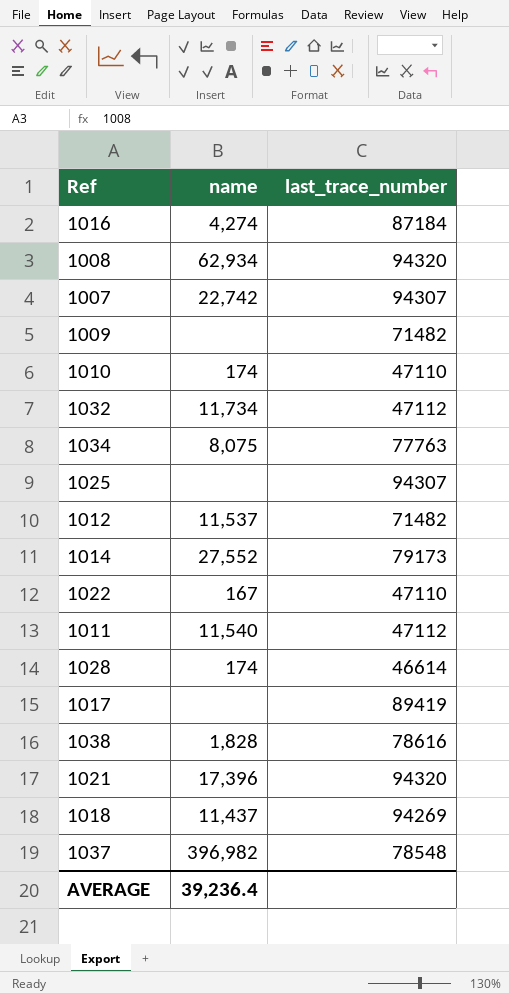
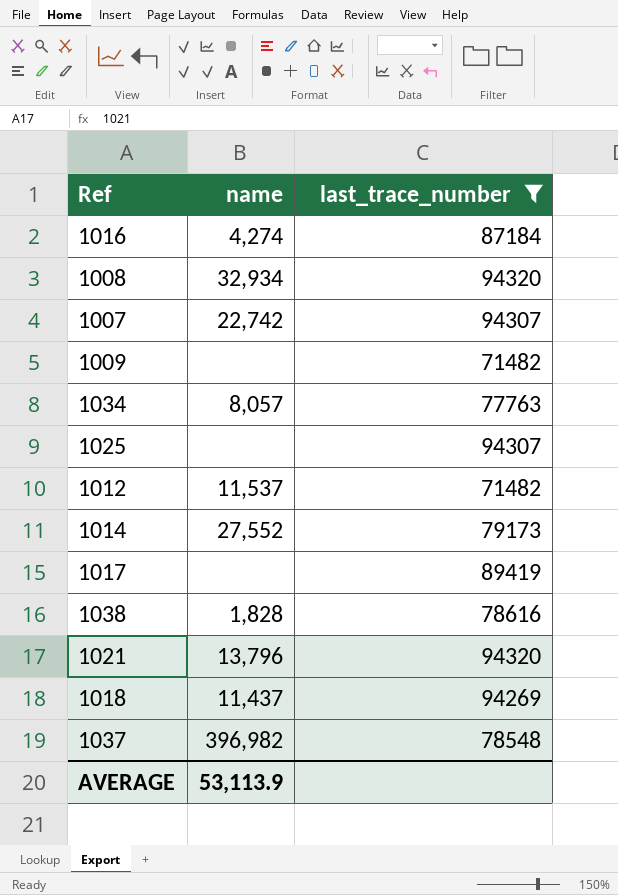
filter: none -> last_trace_number >= 71482
1008 | name: 62,934 -> 32,934
1034 | name: 8,075 -> 8,057
1021 | name: 17,396 -> 13,796
AVERAGE | name: 39,236.4 -> 53,113.9

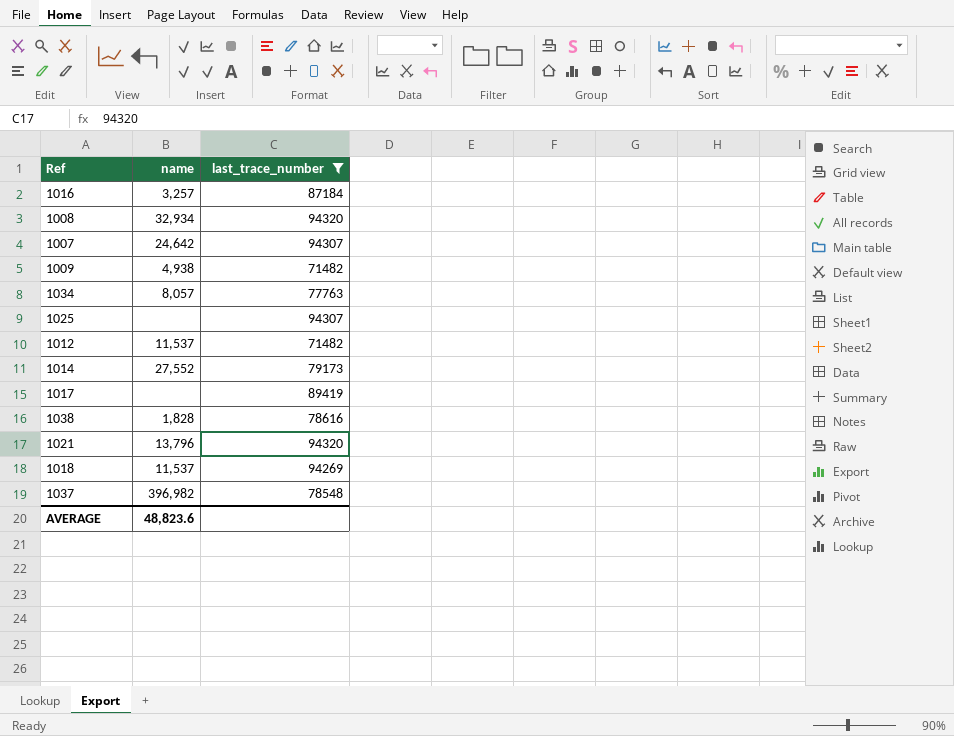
1016 | name: 4,274 -> 3,257
1007 | name: 22,742 -> 24,642
1009 | name: none -> 4,938
1018 | name: 11,437 -> 11,537
AVERAGE | name: 53,113.9 -> 48,823.6

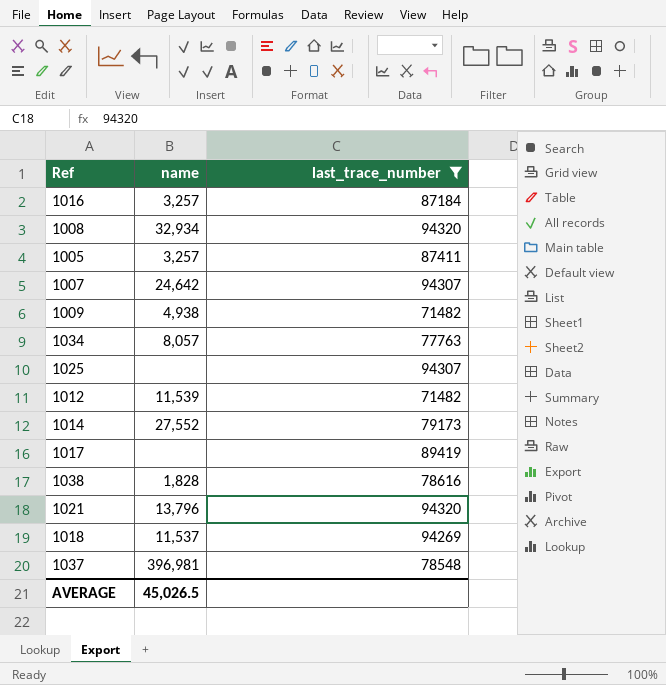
row 1005: none -> 3,257 | 87411
1012 | name: 11,537 -> 11,539
1037 | name: 396,982 -> 396,981
AVERAGE | name: 48,823.6 -> 45,026.5

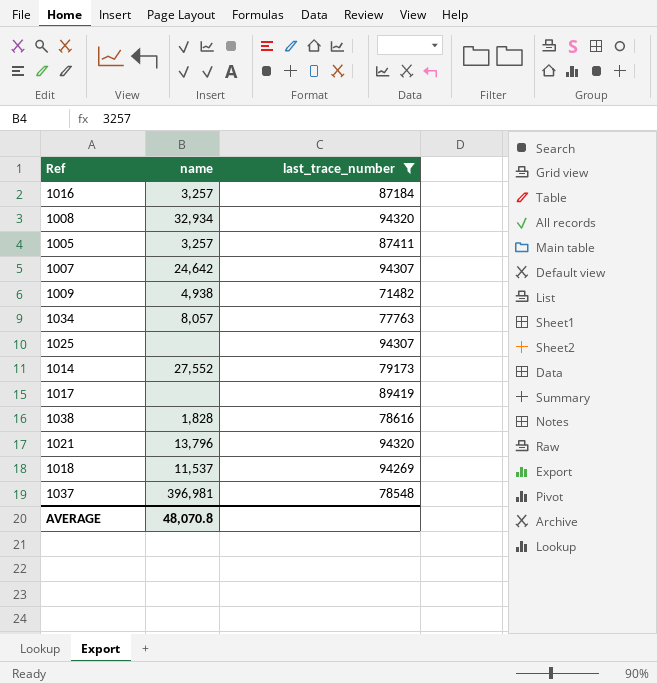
row 1012: 11,539 | 71482 -> none
AVERAGE | name: 45,026.5 -> 48,070.8

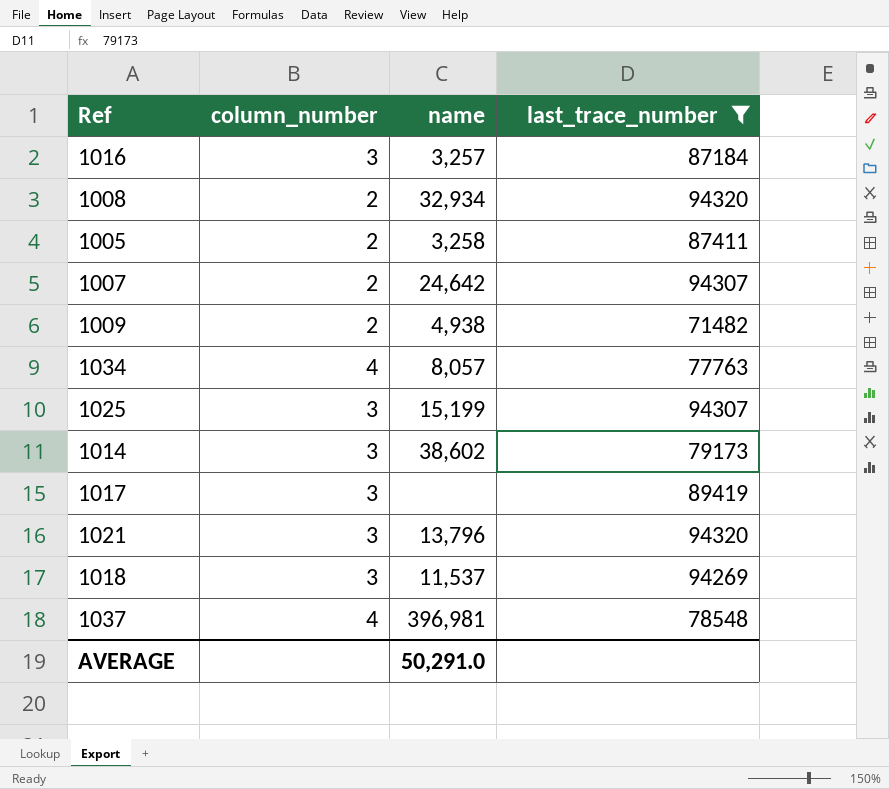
column column_number | position: none -> 2
row 1038: 1,828 | 78616 -> none
1005 | name: 3,257 -> 3,258
1025 | name: none -> 15,199
1014 | name: 27,552 -> 38,602
AVERAGE | name: 48,070.8 -> 50,291.0

